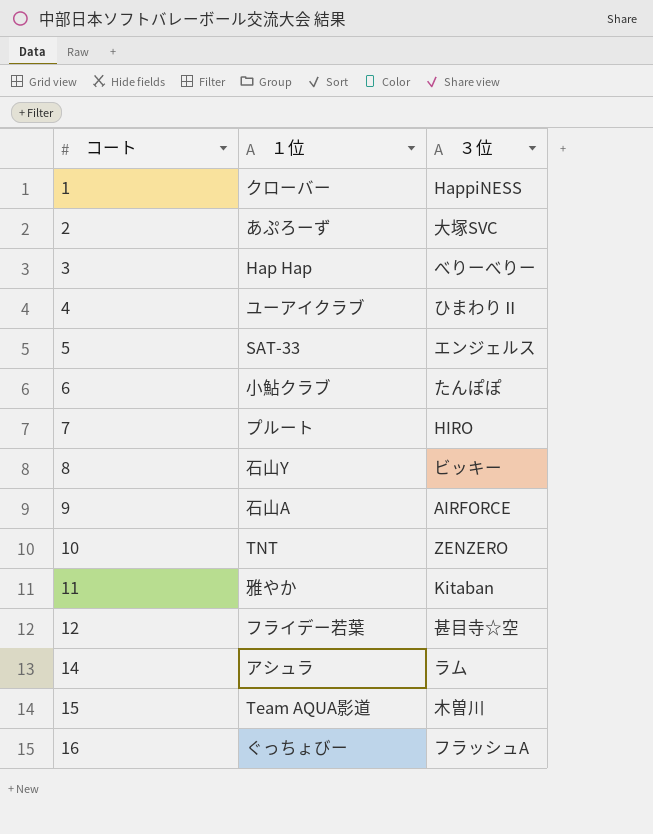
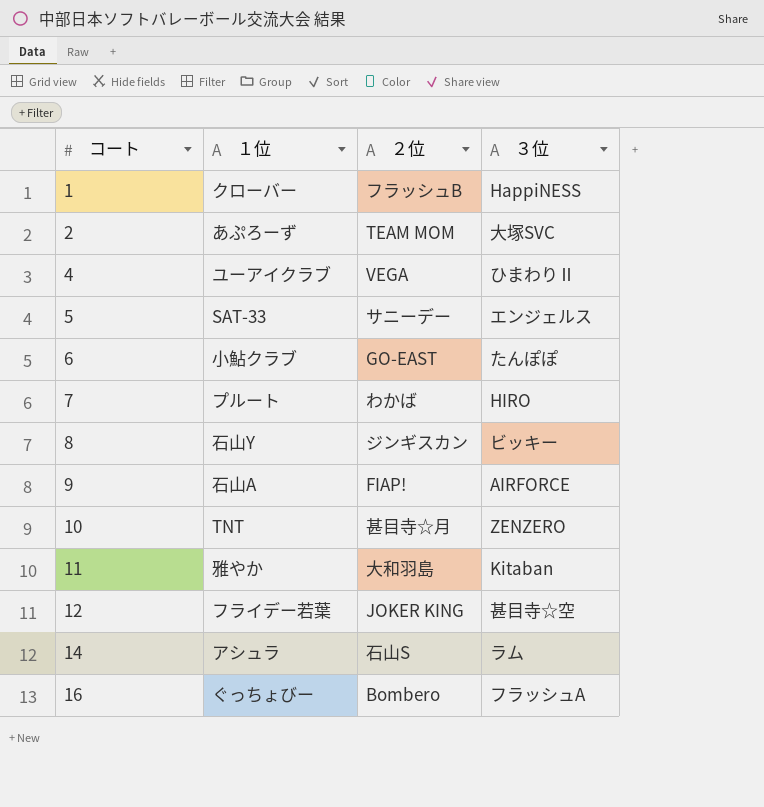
column ２位 | position: none -> 3
row 3: Hap Hap | べりーべりー -> none
row 15: Team AQUA影道 | 木曽川 -> none

